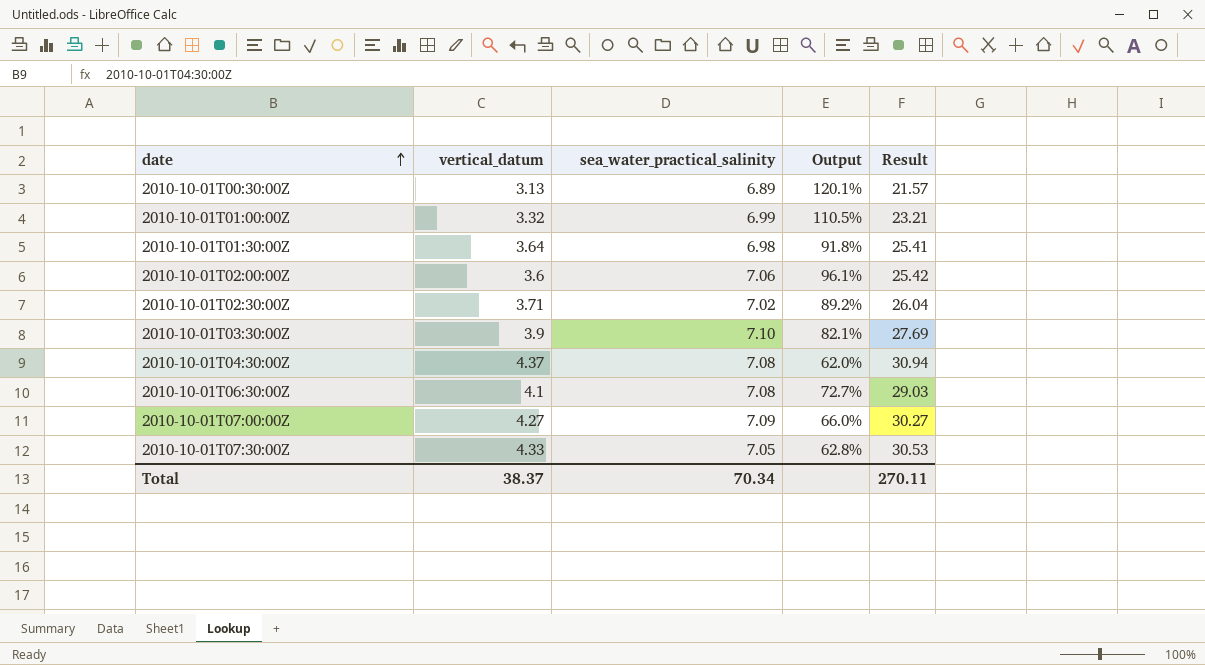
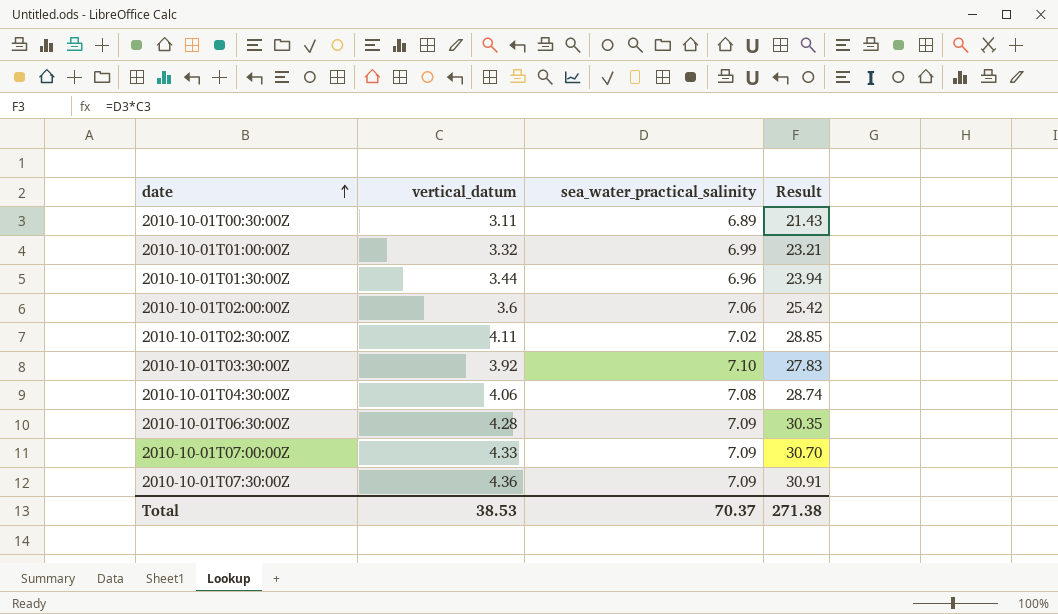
column Output | formula: ([sea_water_practical_salinity] - [vertical_datum]) / [vertical_datum] -> none
2010-10-01T00:30:00Z | vertical_datum: 3.13 -> 3.11
2010-10-01T00:30:00Z | Result: 21.57 -> 21.43
2010-10-01T01:30:00Z | vertical_datum: 3.64 -> 3.44
2010-10-01T01:30:00Z | sea_water_practical_salinity: 6.98 -> 6.96
2010-10-01T01:30:00Z | Result: 25.41 -> 23.94
2010-10-01T02:30:00Z | vertical_datum: 3.71 -> 4.11
2010-10-01T02:30:00Z | Result: 26.04 -> 28.85
2010-10-01T03:30:00Z | vertical_datum: 3.9 -> 3.92
2010-10-01T03:30:00Z | Result: 27.69 -> 27.83
2010-10-01T04:30:00Z | vertical_datum: 4.37 -> 4.06
2010-10-01T04:30:00Z | Result: 30.94 -> 28.74
2010-10-01T06:30:00Z | vertical_datum: 4.1 -> 4.28
2010-10-01T06:30:00Z | sea_water_practical_salinity: 7.08 -> 7.09
2010-10-01T06:30:00Z | Result: 29.03 -> 30.35
2010-10-01T07:00:00Z | vertical_datum: 4.27 -> 4.33
2010-10-01T07:00:00Z | Result: 30.27 -> 30.70
2010-10-01T07:30:00Z | vertical_datum: 4.33 -> 4.36
2010-10-01T07:30:00Z | sea_water_practical_salinity: 7.05 -> 7.09
2010-10-01T07:30:00Z | Result: 30.53 -> 30.91
Total | vertical_datum: 38.37 -> 38.53
Total | sea_water_practical_salinity: 70.34 -> 70.37
Total | Result: 270.11 -> 271.38

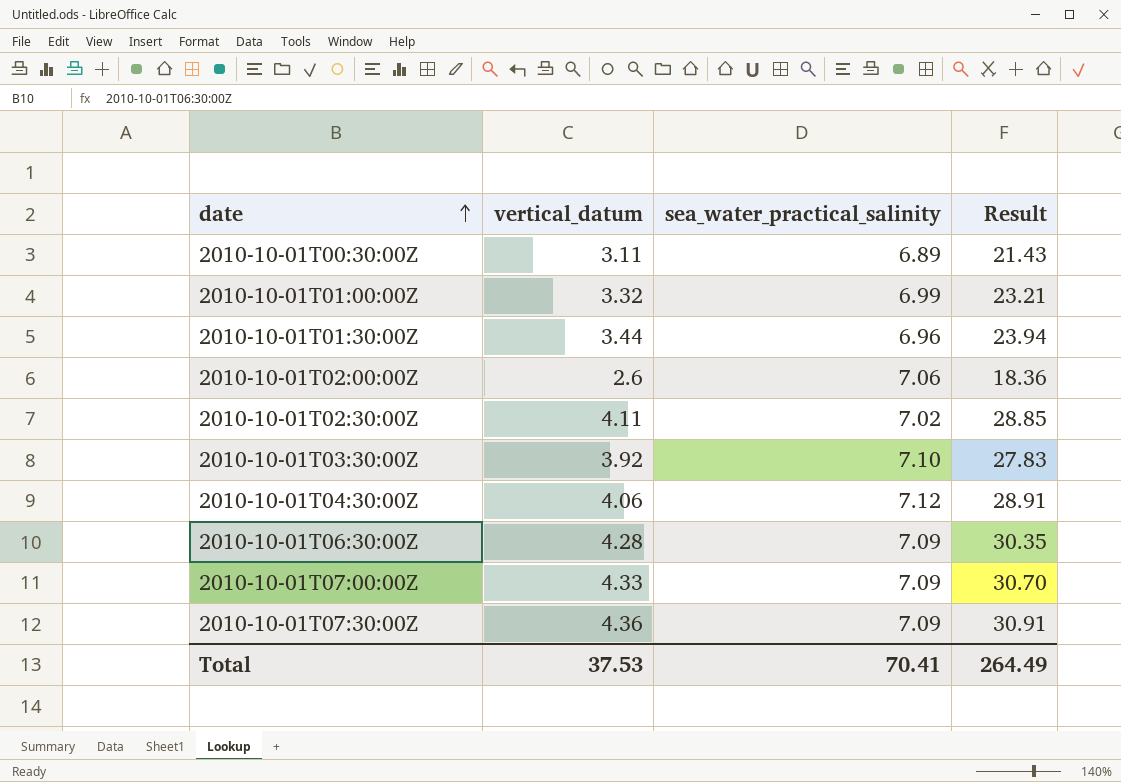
2010-10-01T02:00:00Z | vertical_datum: 3.6 -> 2.6
2010-10-01T02:00:00Z | Result: 25.42 -> 18.36
2010-10-01T04:30:00Z | sea_water_practical_salinity: 7.08 -> 7.12
2010-10-01T04:30:00Z | Result: 28.74 -> 28.91
Total | vertical_datum: 38.53 -> 37.53
Total | sea_water_practical_salinity: 70.37 -> 70.41
Total | Result: 271.38 -> 264.49

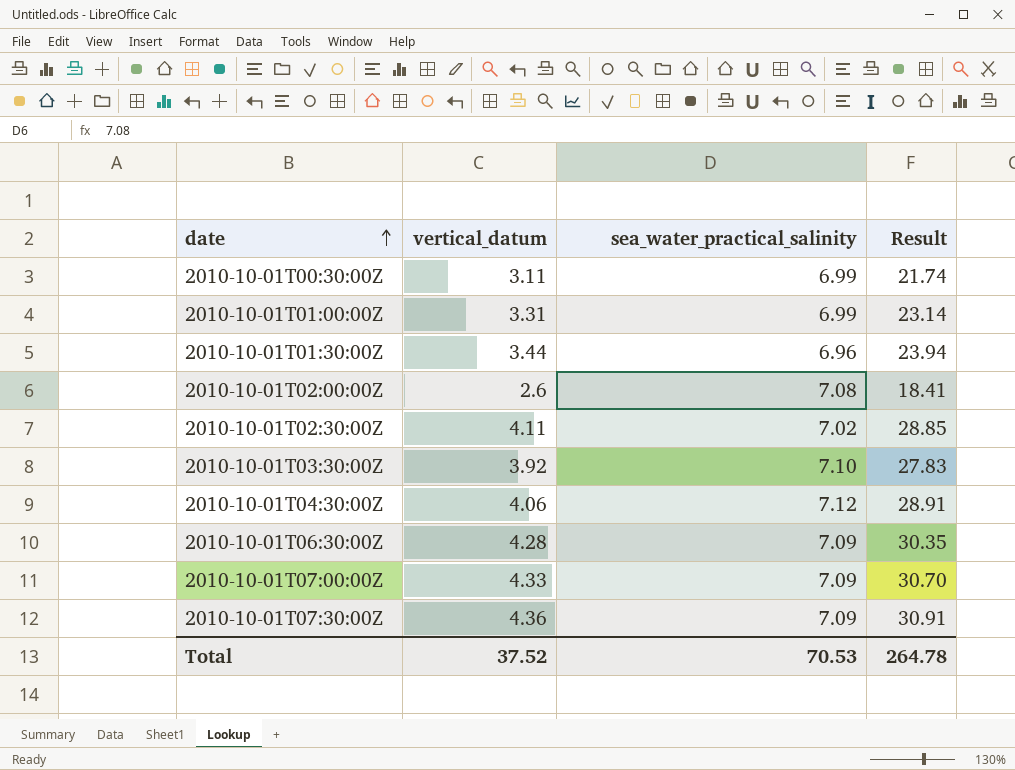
2010-10-01T00:30:00Z | sea_water_practical_salinity: 6.89 -> 6.99
2010-10-01T00:30:00Z | Result: 21.43 -> 21.74
2010-10-01T01:00:00Z | vertical_datum: 3.32 -> 3.31
2010-10-01T01:00:00Z | Result: 23.21 -> 23.14
2010-10-01T02:00:00Z | sea_water_practical_salinity: 7.06 -> 7.08
2010-10-01T02:00:00Z | Result: 18.36 -> 18.41
Total | vertical_datum: 37.53 -> 37.52
Total | sea_water_practical_salinity: 70.41 -> 70.53
Total | Result: 264.49 -> 264.78

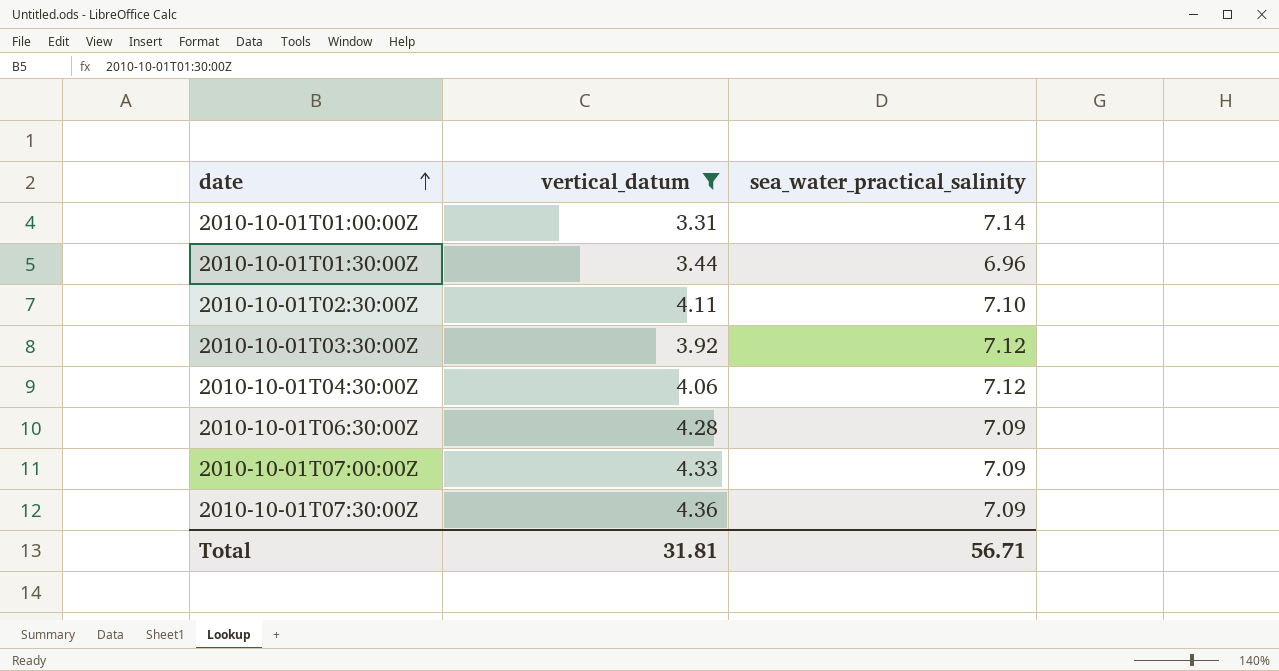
filter: none -> vertical_datum >= 3.31
column Result | formula: [vertical_datum] * [sea_water_practical_salinity] -> none
2010-10-01T01:00:00Z | sea_water_practical_salinity: 6.99 -> 7.14
2010-10-01T02:30:00Z | sea_water_practical_salinity: 7.02 -> 7.10
2010-10-01T03:30:00Z | sea_water_practical_salinity: 7.10 -> 7.12
Total | vertical_datum: 37.52 -> 31.81
Total | sea_water_practical_salinity: 70.53 -> 56.71

